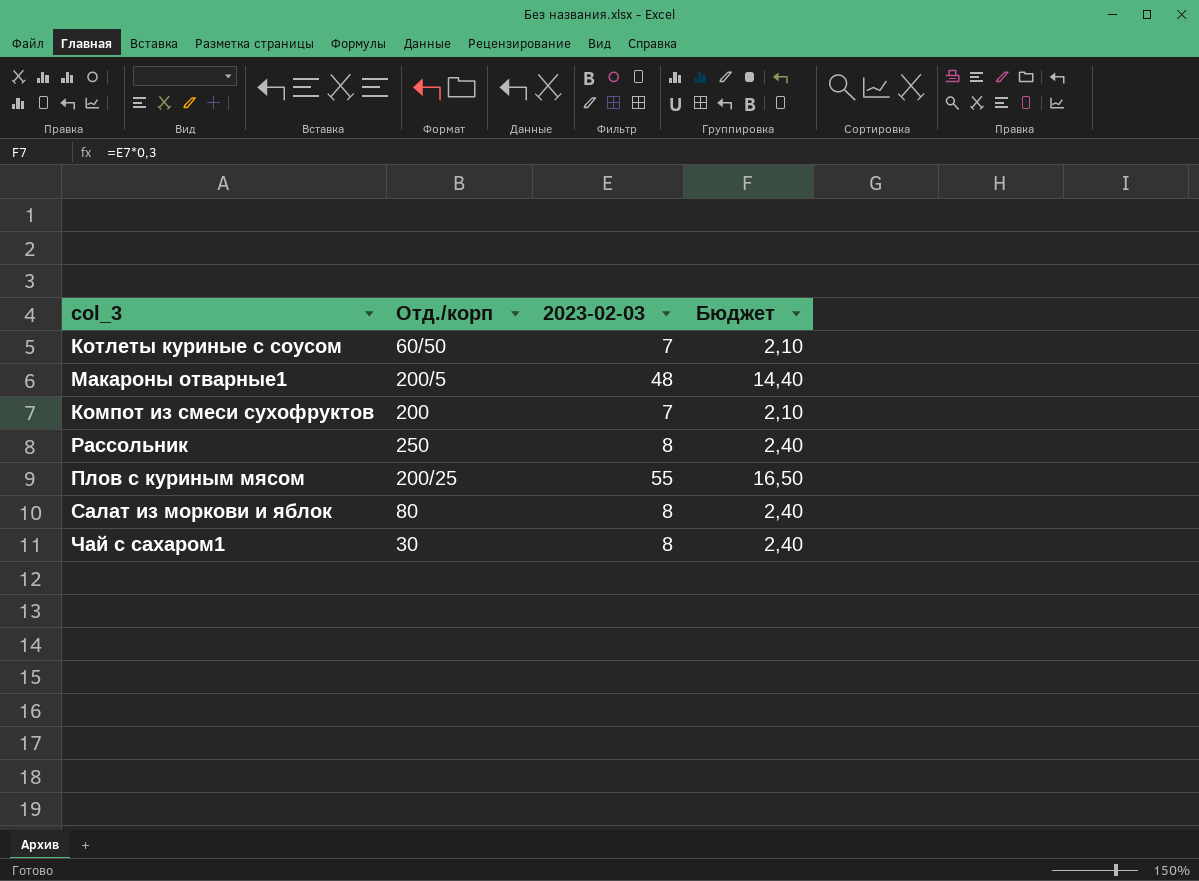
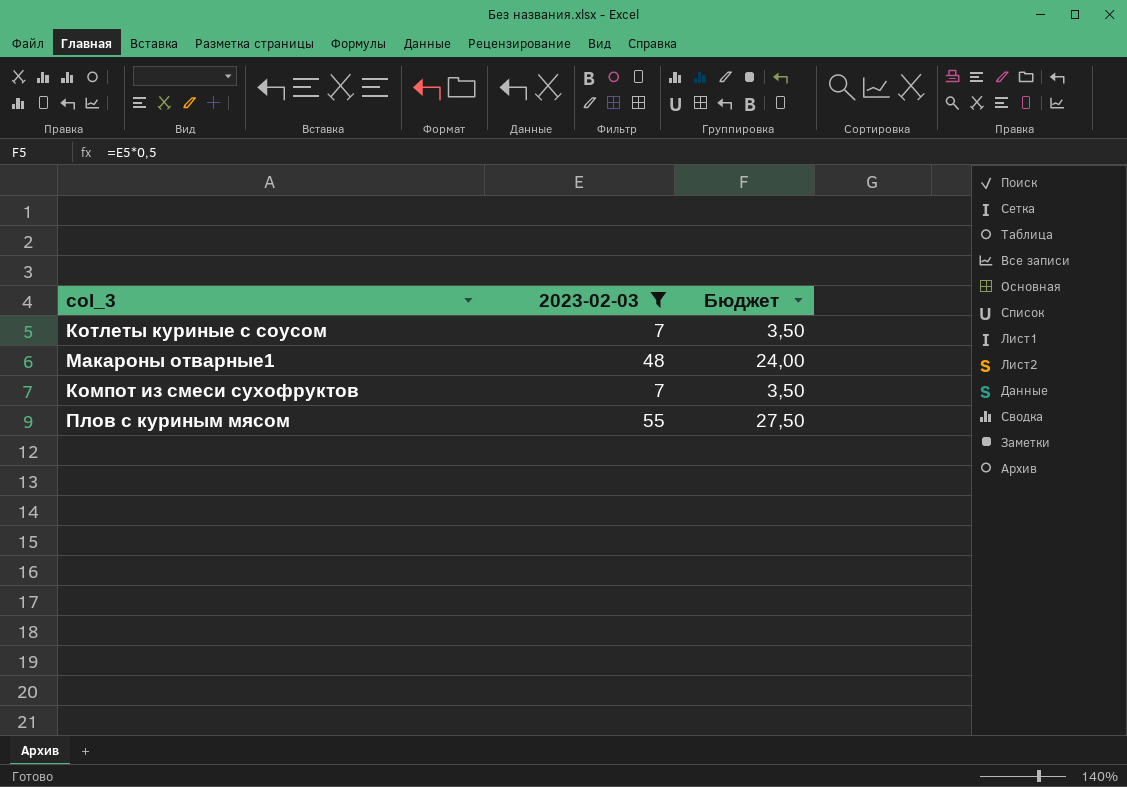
filter: none -> 2023-02-03 != 8
column Отд./корп | position: 2 -> none
column Бюджет | formula: [2023-02-03] * 0,3 -> [2023-02-03] * 0,5

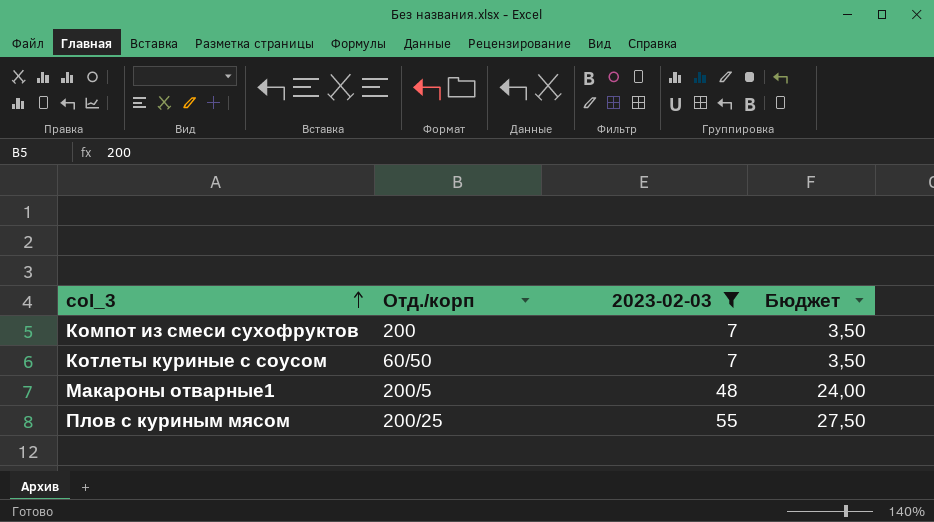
row order: none -> col_3 ascending
column Отд./корп | position: none -> 2

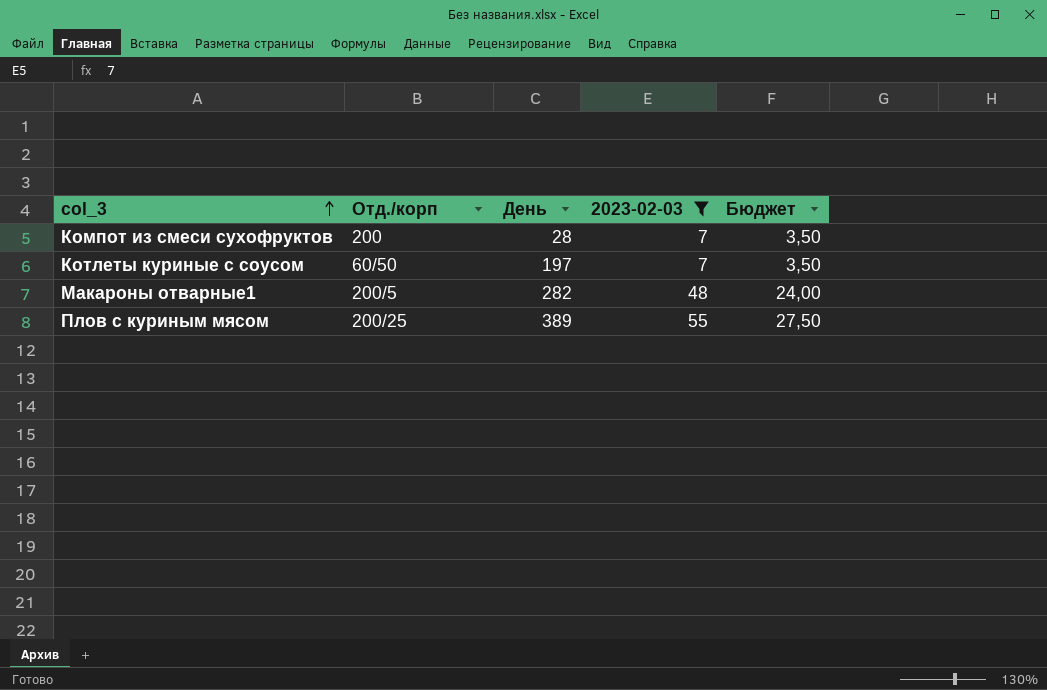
column День | position: none -> 3

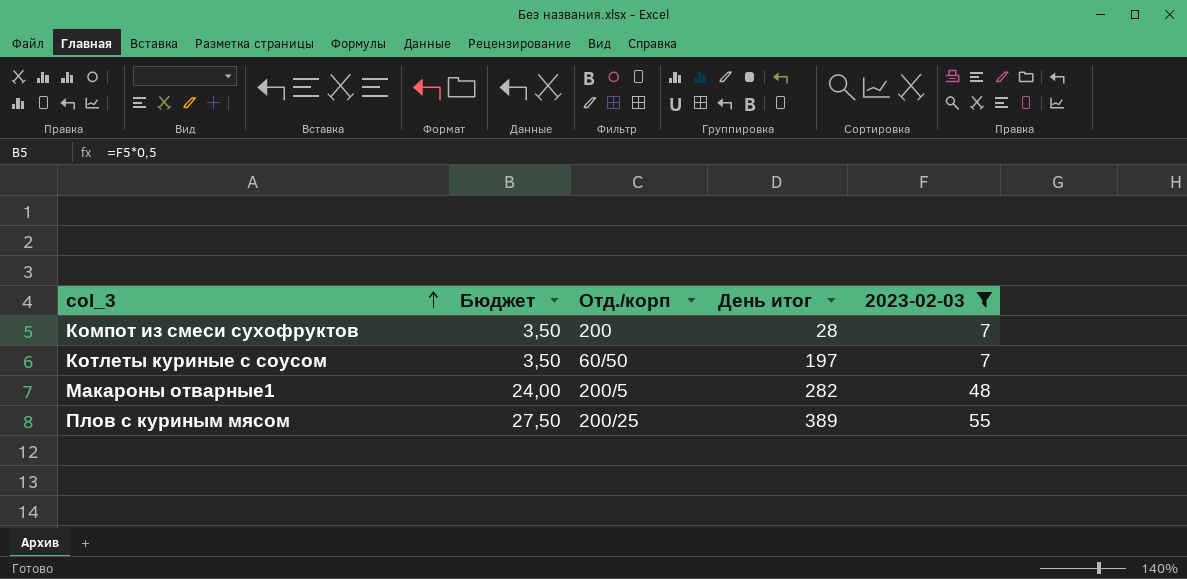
column Бюджет | position: 5 -> 2
column name: День -> День итог

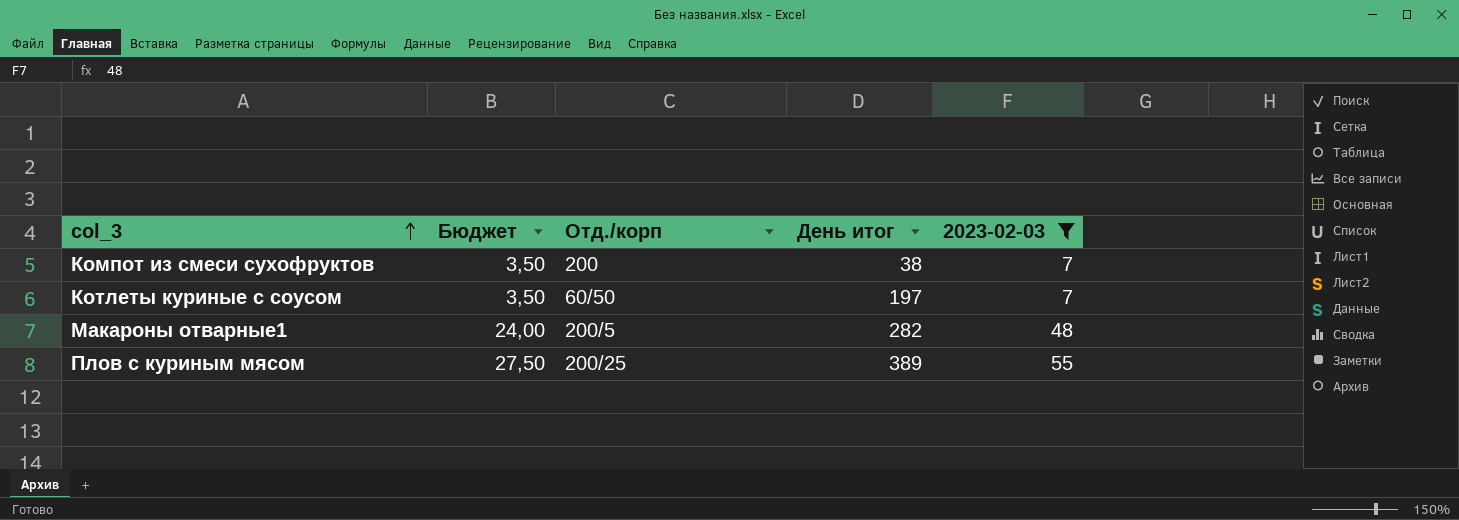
Компот из смеси сухофруктов | День итог: 28 -> 38

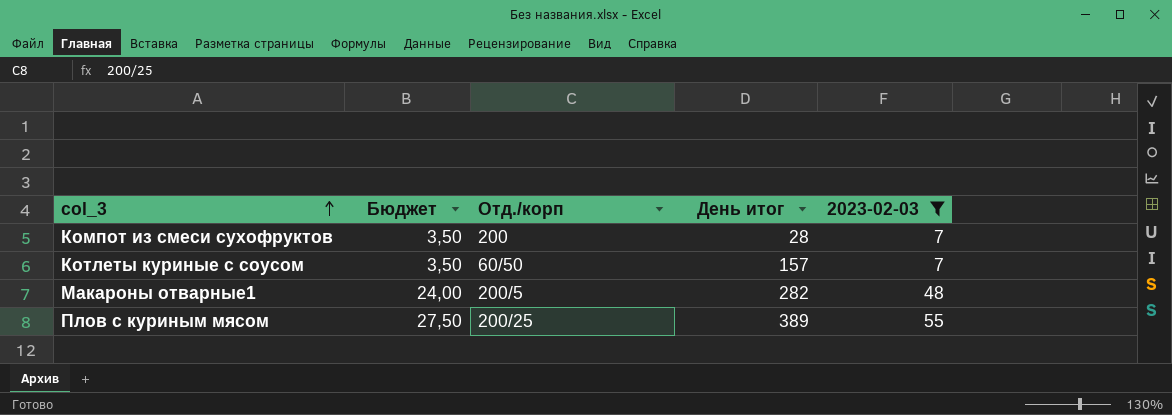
Компот из смеси сухофруктов | День итог: 38 -> 28
Котлеты куриные с соусом | День итог: 197 -> 157

